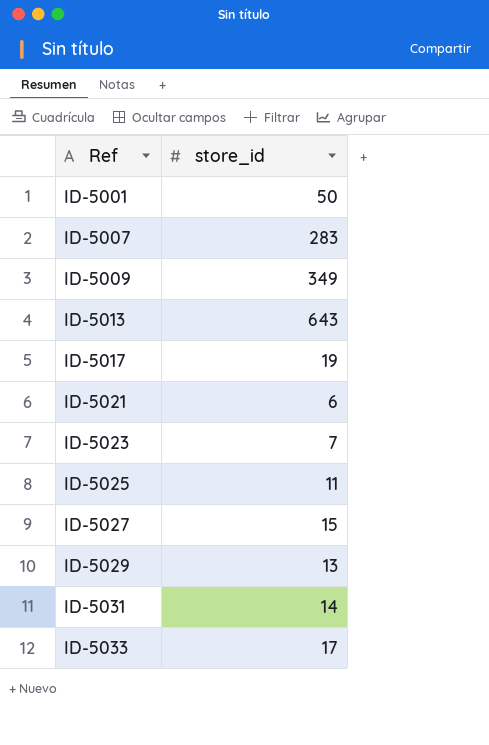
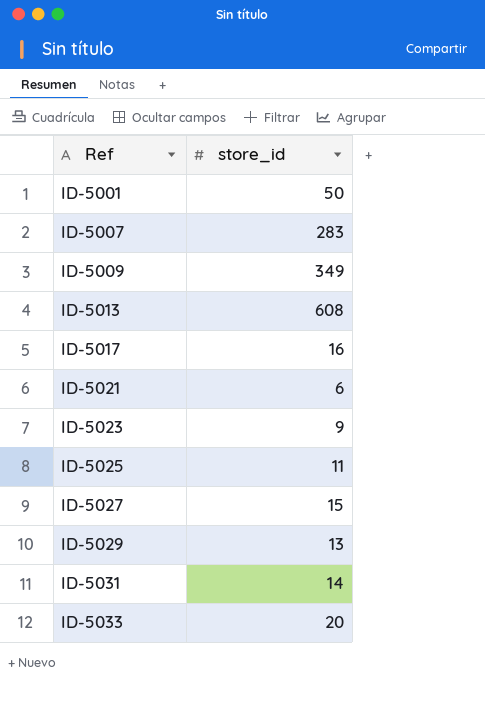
ID-5013 | store_id: 643 -> 608
ID-5017 | store_id: 19 -> 16
ID-5023 | store_id: 7 -> 9
ID-5033 | store_id: 17 -> 20

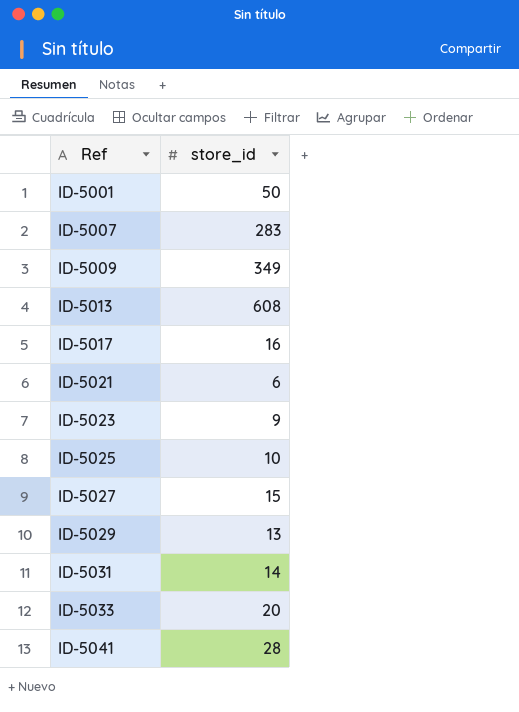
ID-5025 | store_id: 11 -> 10
row ID-5041: none -> 28

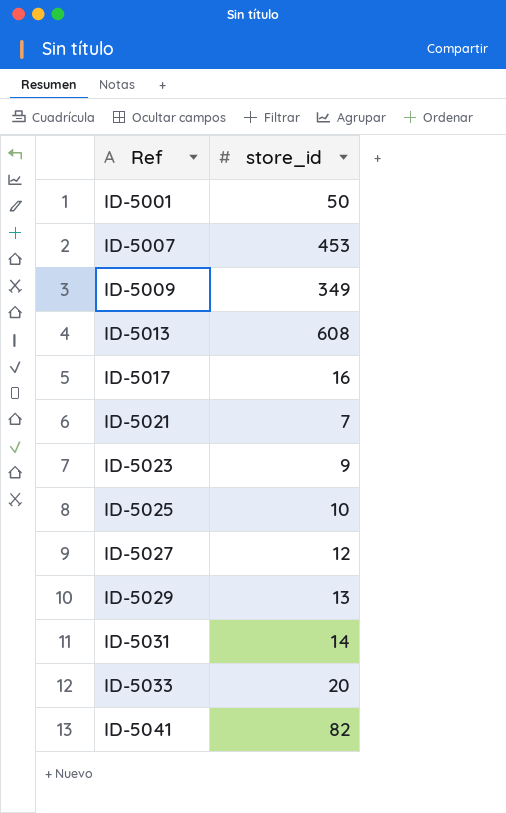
ID-5007 | store_id: 283 -> 453
ID-5021 | store_id: 6 -> 7
ID-5027 | store_id: 15 -> 12
ID-5041 | store_id: 28 -> 82

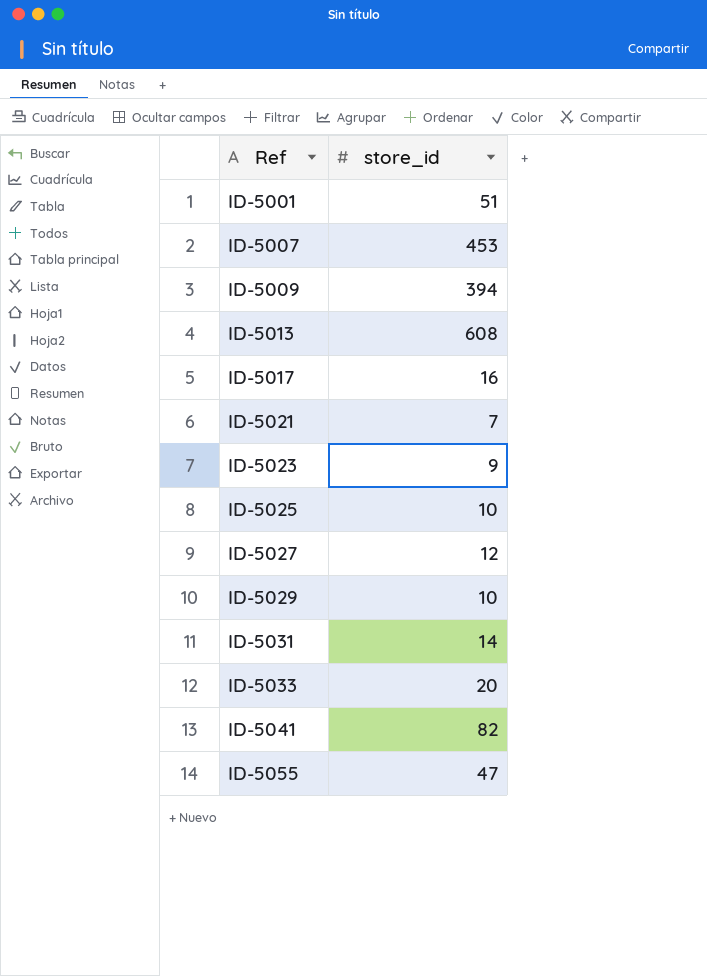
ID-5001 | store_id: 50 -> 51
ID-5009 | store_id: 349 -> 394
ID-5029 | store_id: 13 -> 10
row ID-5055: none -> 47

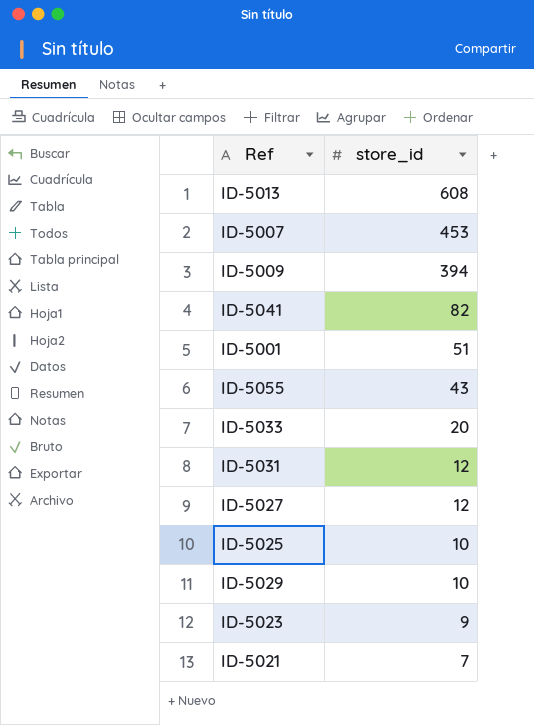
row order: Ref ascending -> store_id descending
row ID-5017: 16 -> none
ID-5055 | store_id: 47 -> 43
ID-5031 | store_id: 14 -> 12

